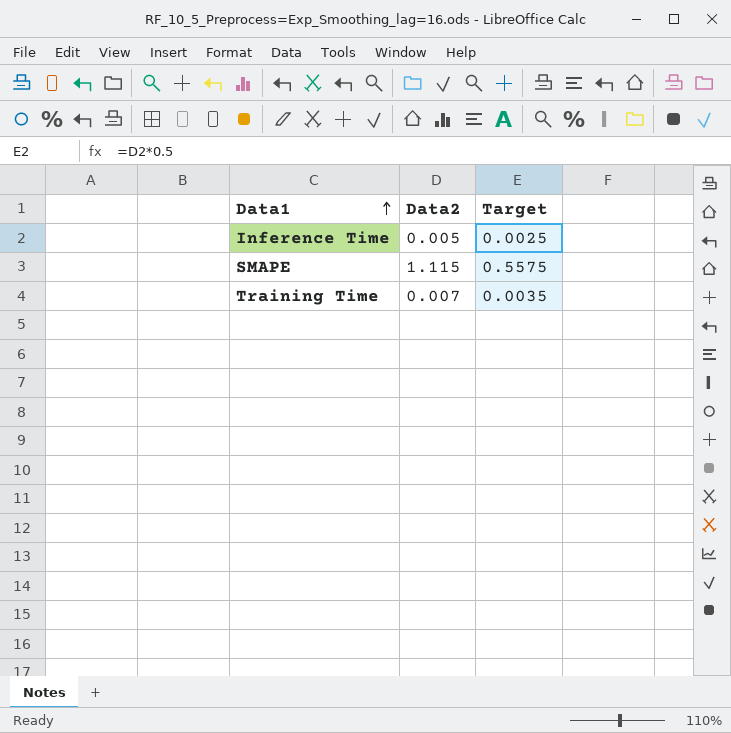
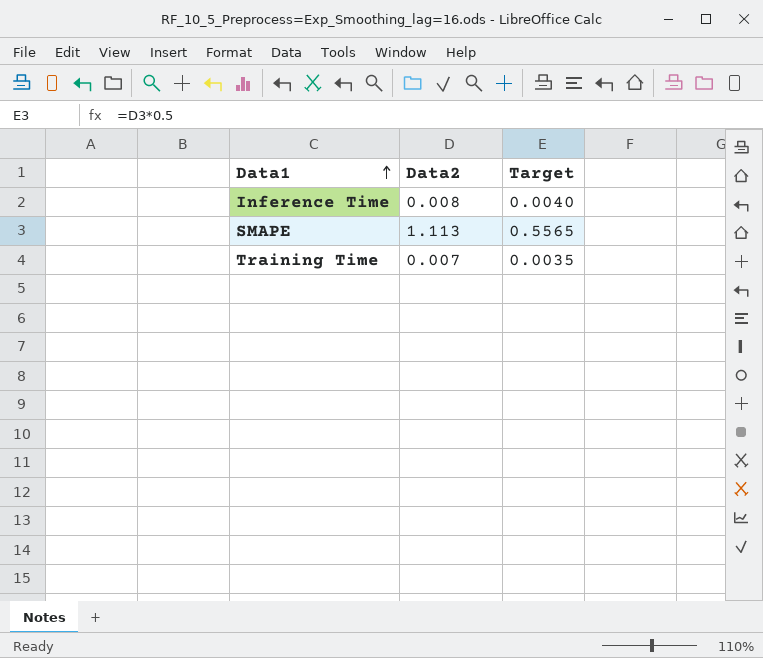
Inference Time | Data2: 0.005 -> 0.008
Inference Time | Target: 0.0025 -> 0.0040
SMAPE | Data2: 1.115 -> 1.113
SMAPE | Target: 0.5575 -> 0.5565

